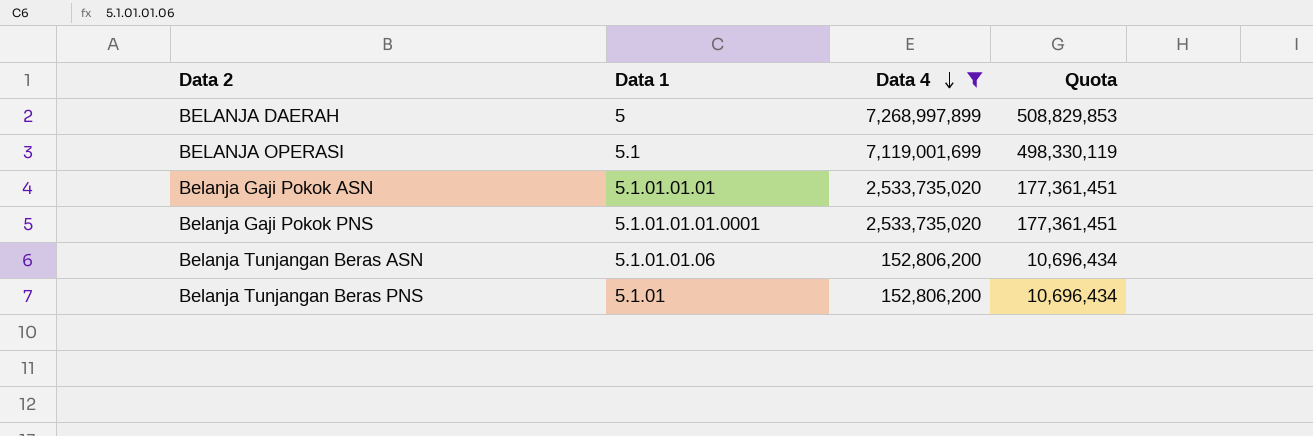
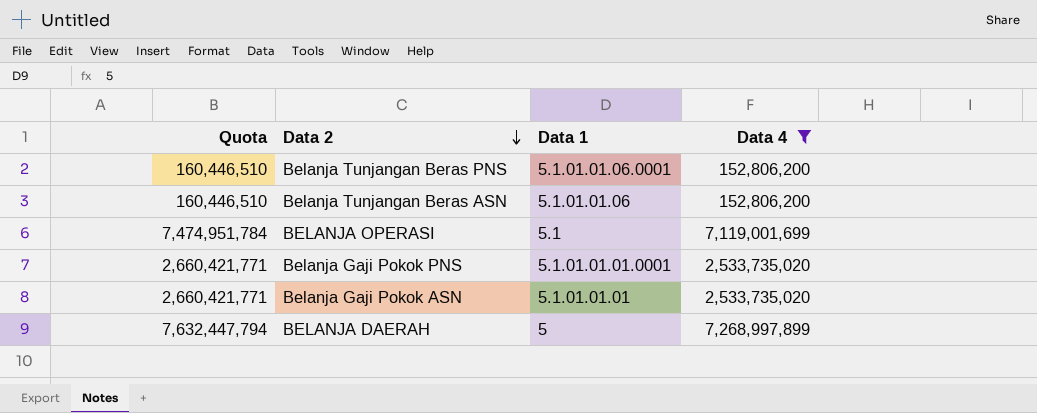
row order: Data 4 descending -> Data 2 descending
column Quota | formula: [Data 4] * 0.07 -> [Data 4] * 1.05
column Quota | position: 4 -> 1
Belanja Tunjangan Beras PNS | Data 1: 5.1.01 -> 5.1.01.01.06.0001

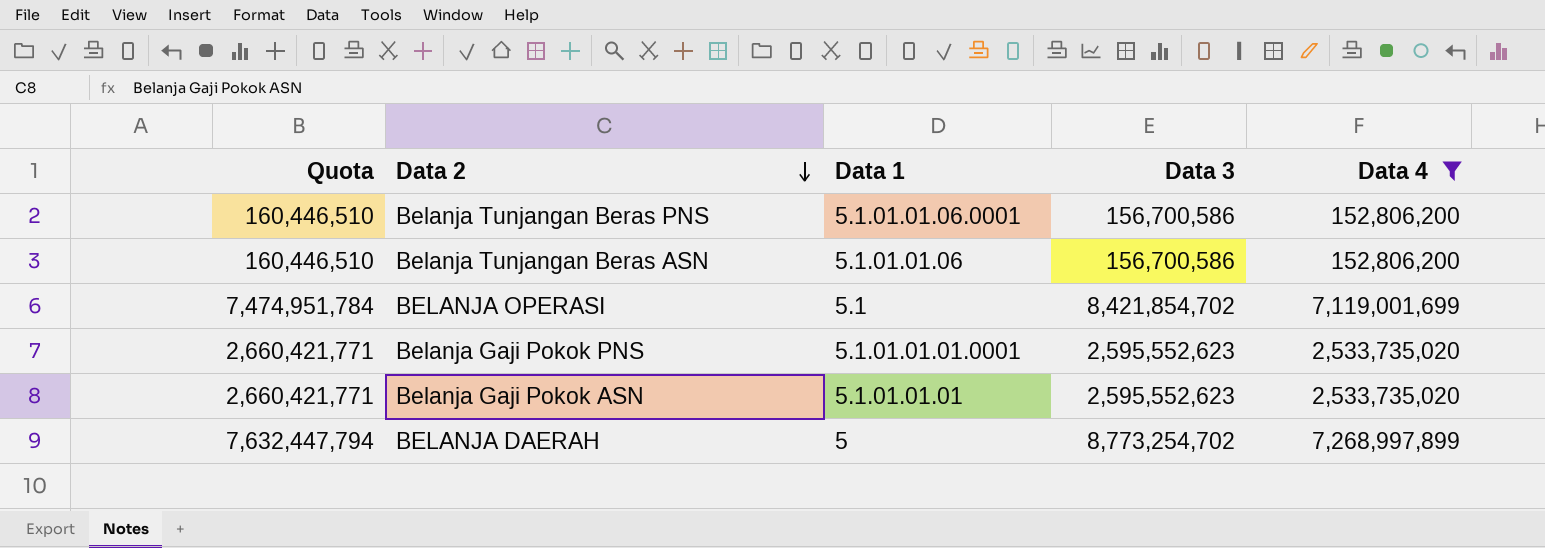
column Data 3 | position: none -> 4

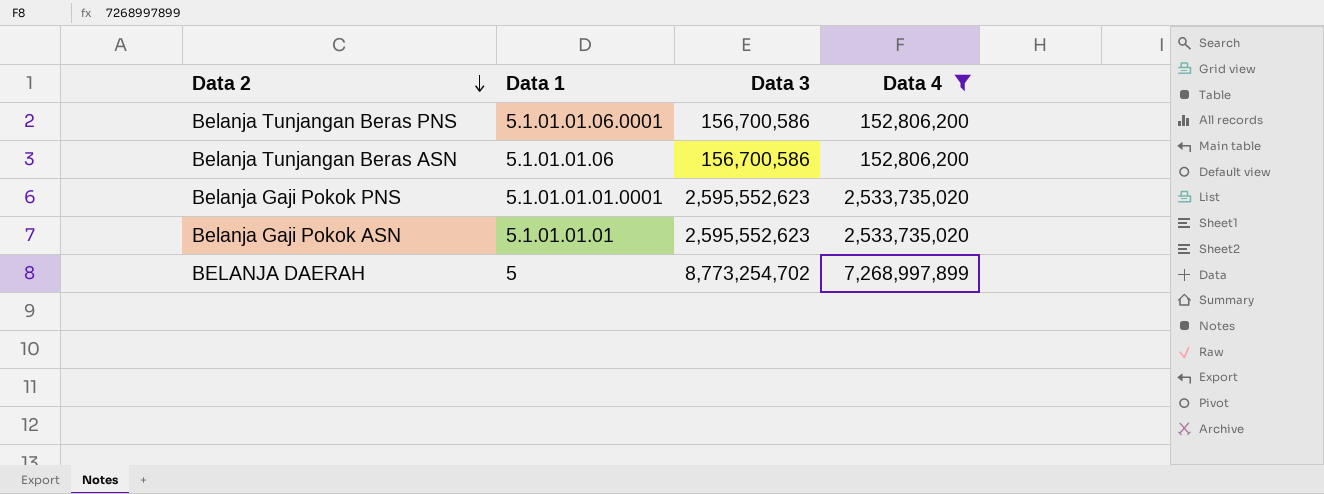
column Quota | formula: [Data 4] * 1.05 -> none
row BELANJA OPERASI: 7,474,951,784 | 5.1 | 8,421,854,702 | 7,119,001,699 -> none

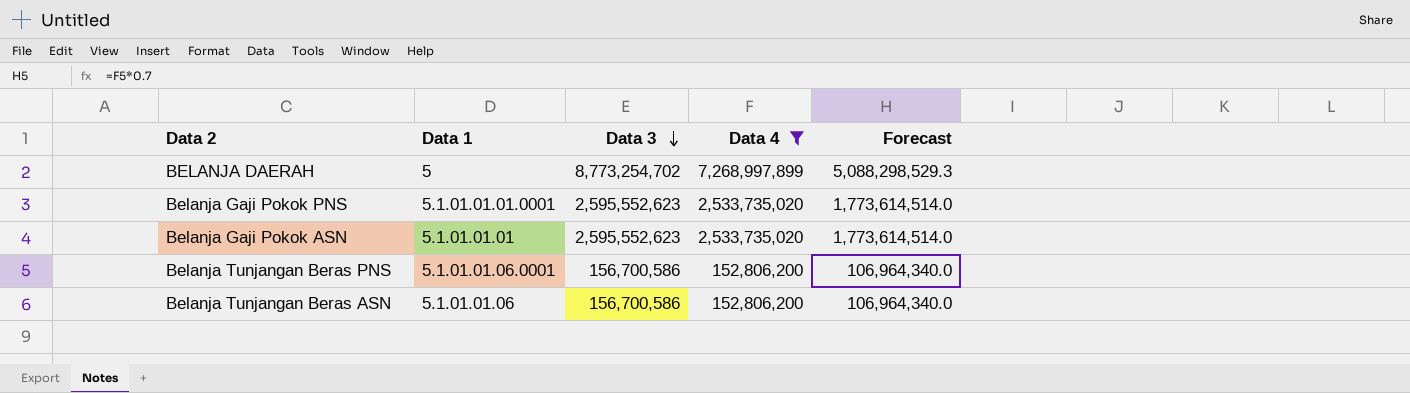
row order: Data 2 descending -> Data 3 descending
column Forecast | formula: none -> [Data 4] * 0.7

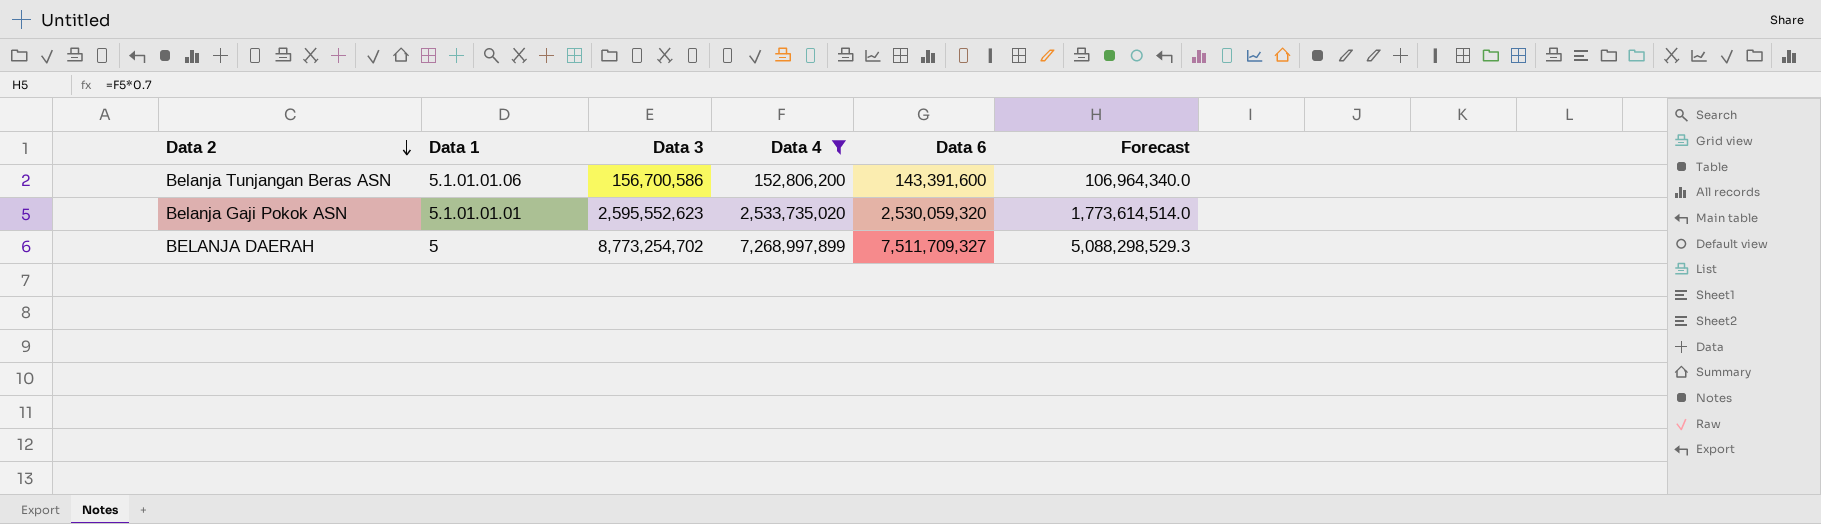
row order: Data 3 descending -> Data 2 descending
column Data 6 | position: none -> 5
row Belanja Gaji Pokok PNS: 5.1.01.01.01.0001 | 2,595,552,623 | 2,533,735,020 | 1,773,614,514.0 -> none
row Belanja Tunjangan Beras PNS: 5.1.01.01.06.0001 | 156,700,586 | 152,806,200 | 106,964,340.0 -> none

